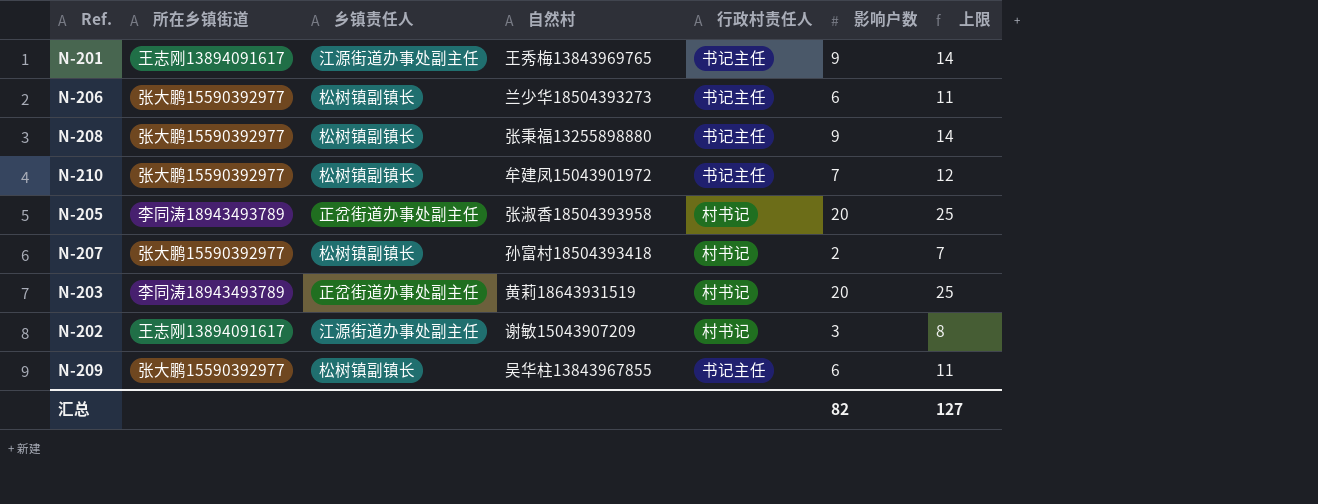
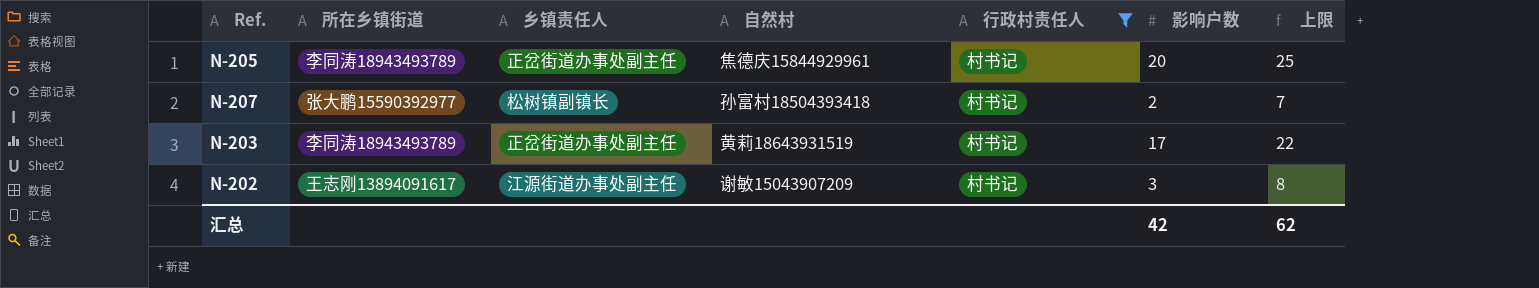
filter: none -> 行政村责任人 = 村书记
N-205 | 自然村: 张淑香18504393958 -> 焦德庆15844929961
N-203 | 影响户数: 20 -> 17
N-203 | 上限: 25 -> 22
汇总 | 影响户数: 82 -> 42
汇总 | 上限: 127 -> 62

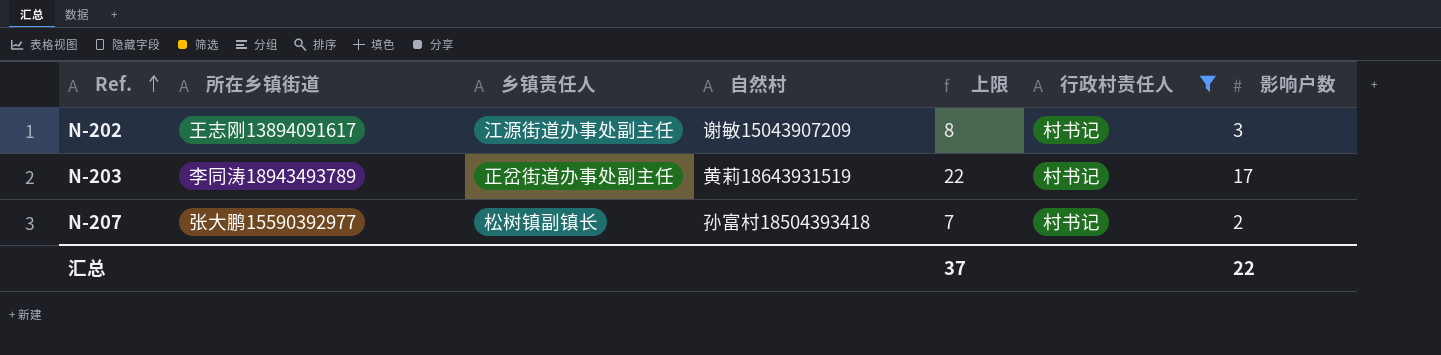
row order: none -> Ref. ascending
column 上限 | position: 7 -> 5
row N-205: 李同涛18943493789 | 正岔街道办事处副主任 | 焦德庆15844929961 | 村书记 | 20 | 25 -> none
汇总 | 上限: 62 -> 37
汇总 | 影响户数: 42 -> 22

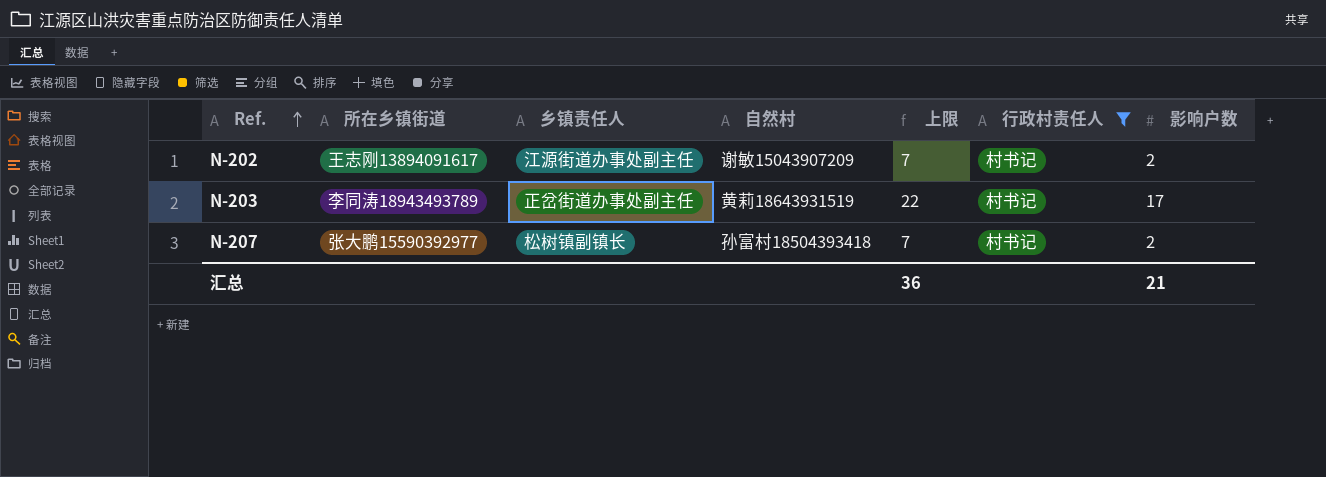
N-202 | 上限: 8 -> 7
N-202 | 影响户数: 3 -> 2
汇总 | 上限: 37 -> 36
汇总 | 影响户数: 22 -> 21

